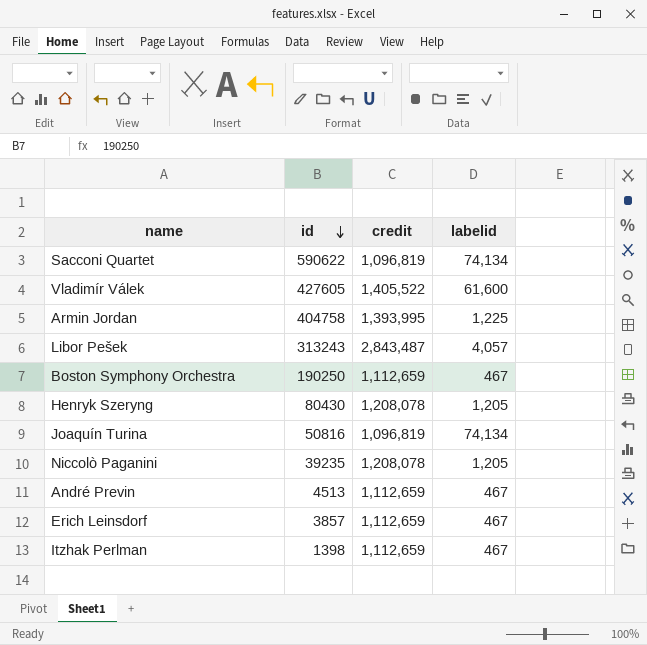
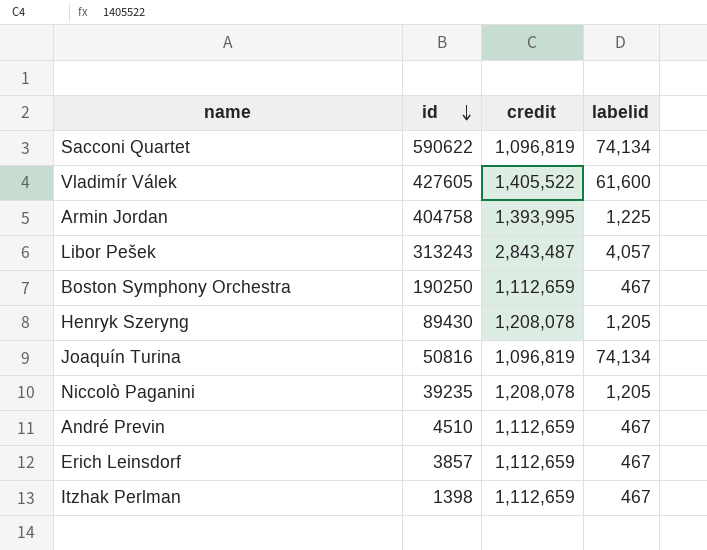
Henryk Szeryng | id: 80430 -> 89430
André Previn | id: 4513 -> 4510

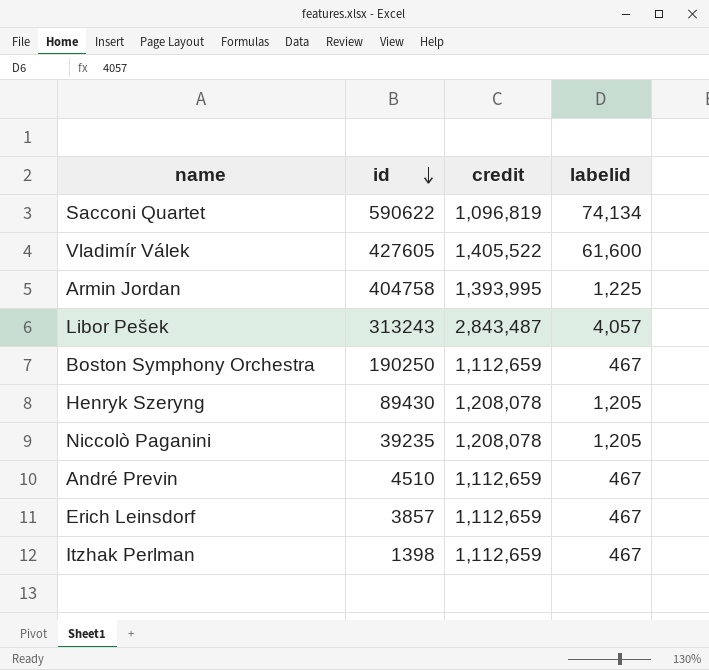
row Joaquín Turina: 50816 | 1,096,819 | 74,134 -> none

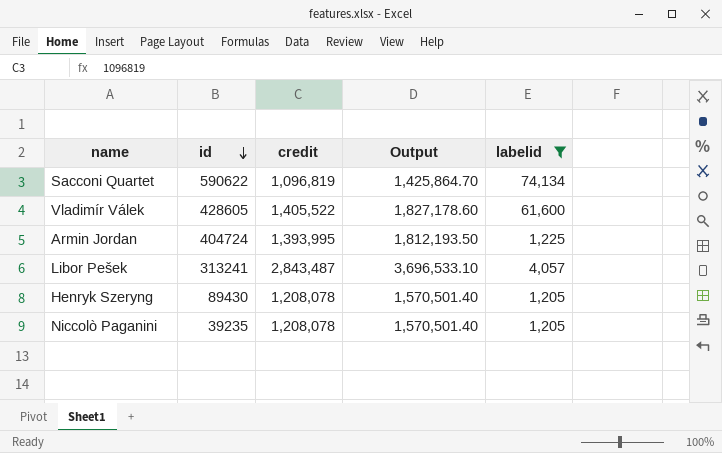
filter: none -> labelid != 467
column Output | formula: none -> [credit] * 1.3
Vladimír Válek | id: 427605 -> 428605
Armin Jordan | id: 404758 -> 404724
Libor Pešek | id: 313243 -> 313241

